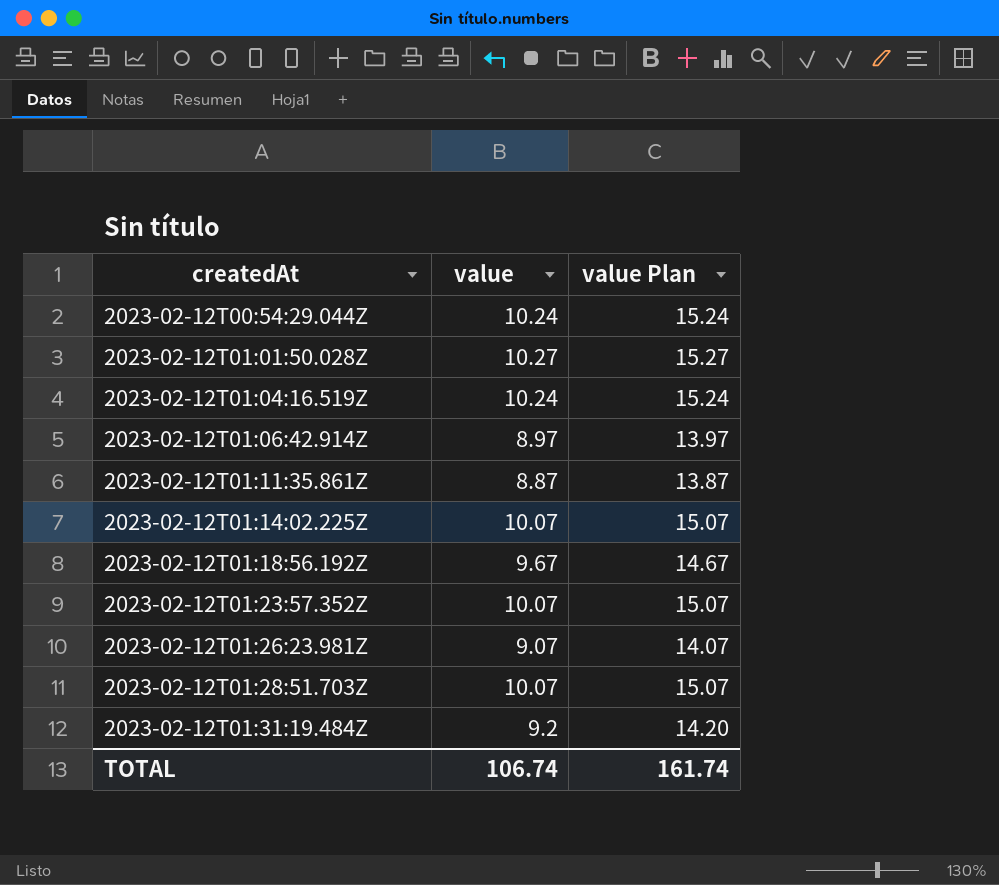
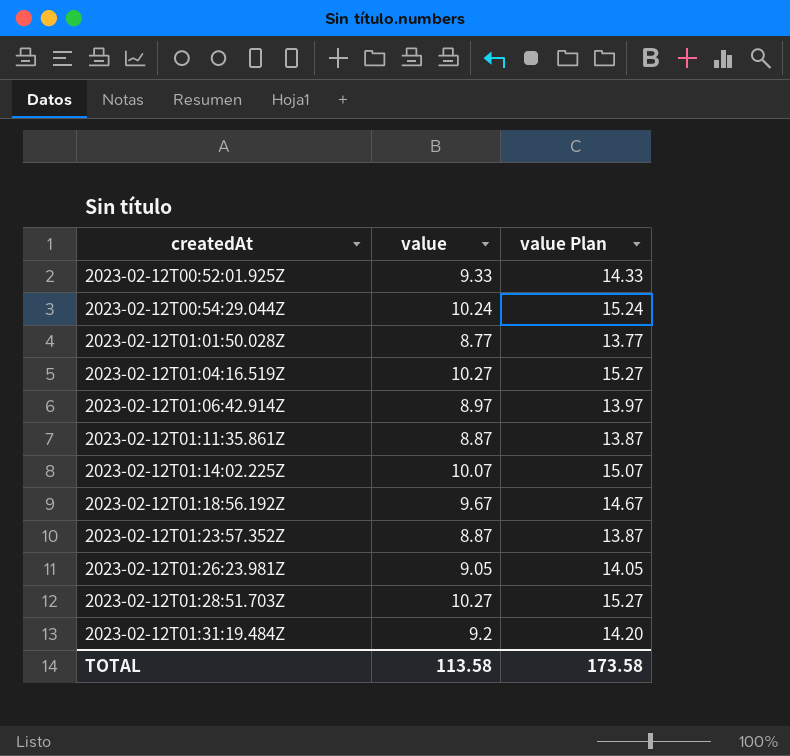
row 2023-02-12T00:52:01.925Z: none -> 9.33 | 14.33
2023-02-12T01:01:50.028Z | value: 10.27 -> 8.77
2023-02-12T01:01:50.028Z | value Plan: 15.27 -> 13.77
2023-02-12T01:04:16.519Z | value: 10.24 -> 10.27
2023-02-12T01:04:16.519Z | value Plan: 15.24 -> 15.27
2023-02-12T01:23:57.352Z | value: 10.07 -> 8.87
2023-02-12T01:23:57.352Z | value Plan: 15.07 -> 13.87
2023-02-12T01:26:23.981Z | value: 9.07 -> 9.05
2023-02-12T01:26:23.981Z | value Plan: 14.07 -> 14.05
2023-02-12T01:28:51.703Z | value: 10.07 -> 10.27
2023-02-12T01:28:51.703Z | value Plan: 15.07 -> 15.27
TOTAL | value: 106.74 -> 113.58
TOTAL | value Plan: 161.74 -> 173.58

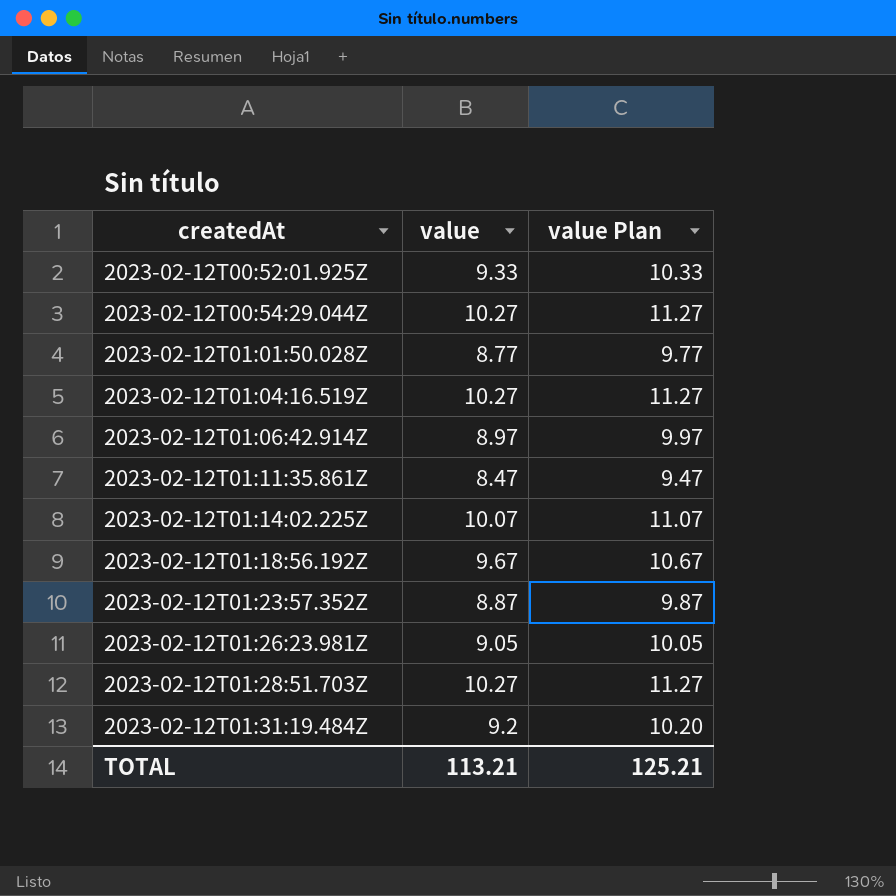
column value Plan | formula: [value] + 5 -> [value] + 1
2023-02-12T00:54:29.044Z | value: 10.24 -> 10.27
2023-02-12T01:11:35.861Z | value: 8.87 -> 8.47
TOTAL | value: 113.58 -> 113.21
TOTAL | value Plan: 173.58 -> 125.21

